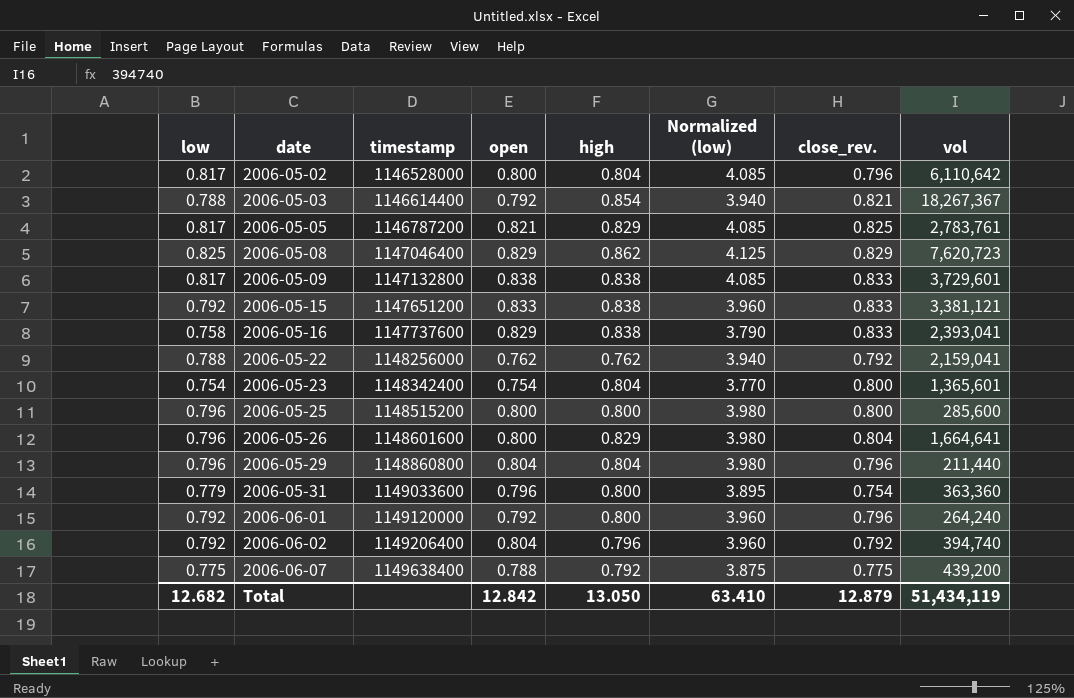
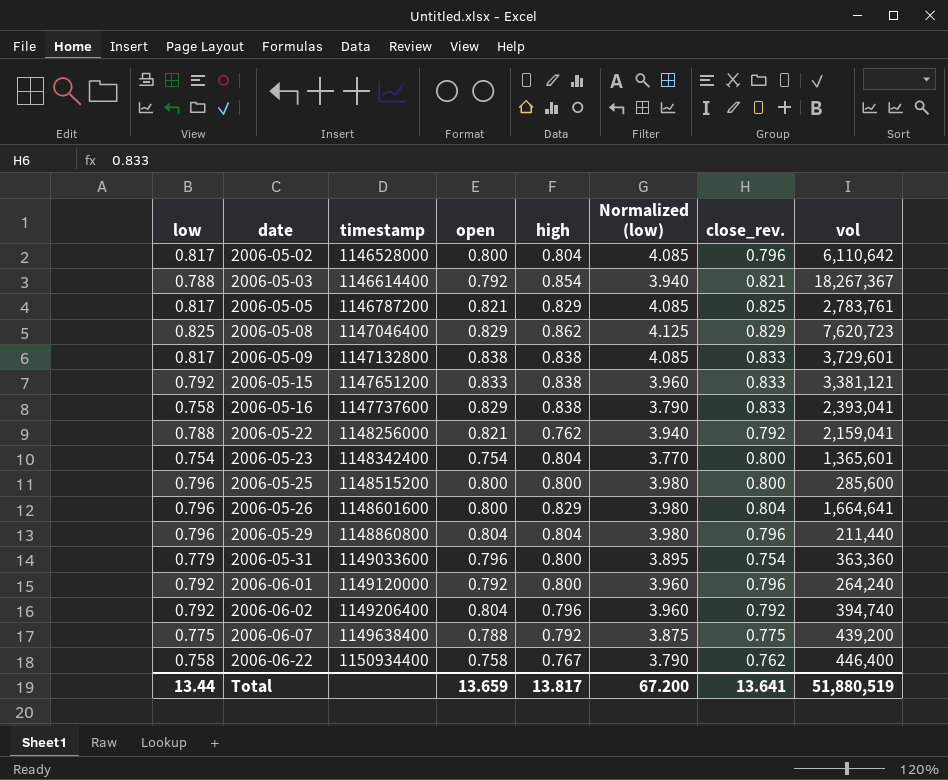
2006-05-22 | open: 0.762 -> 0.821
row 2006-06-22: none -> 0.758 | 1150934400 | 0.758 | 0.767 | 3.790 | 0.762 | 446,400
Total | low: 12.682 -> 13.44
Total | open: 12.842 -> 13.659
Total | high: 13.050 -> 13.817
Total | Normalized (low): 63.410 -> 67.200
Total | close_rev.: 12.879 -> 13.641
Total | vol: 51,434,119 -> 51,880,519

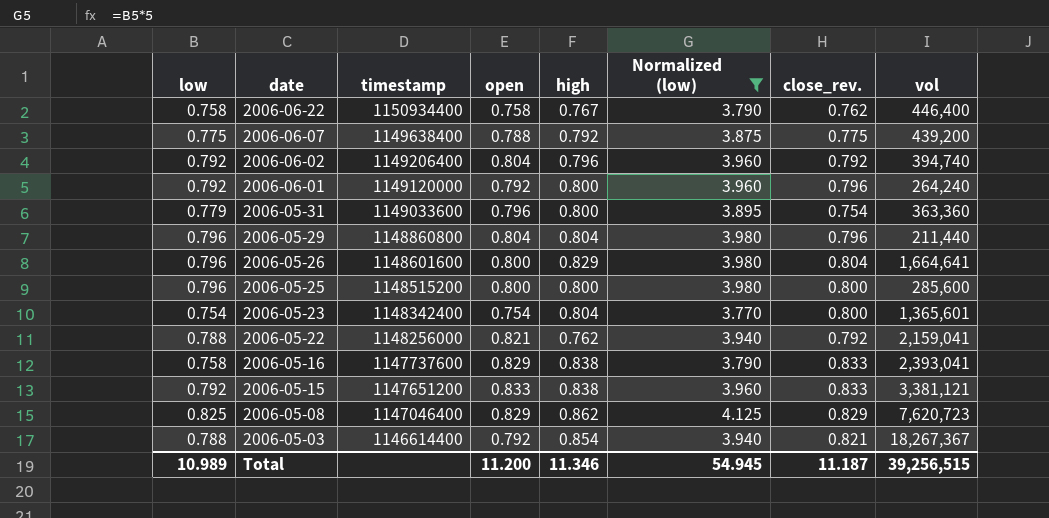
filter: none -> Normalized (low) != 4.085
row order: date ascending -> date descending
Total | low: 13.44 -> 10.989
Total | open: 13.659 -> 11.200
Total | high: 13.817 -> 11.346
Total | Normalized (low): 67.200 -> 54.945
Total | close_rev.: 13.641 -> 11.187
Total | vol: 51,880,519 -> 39,256,515

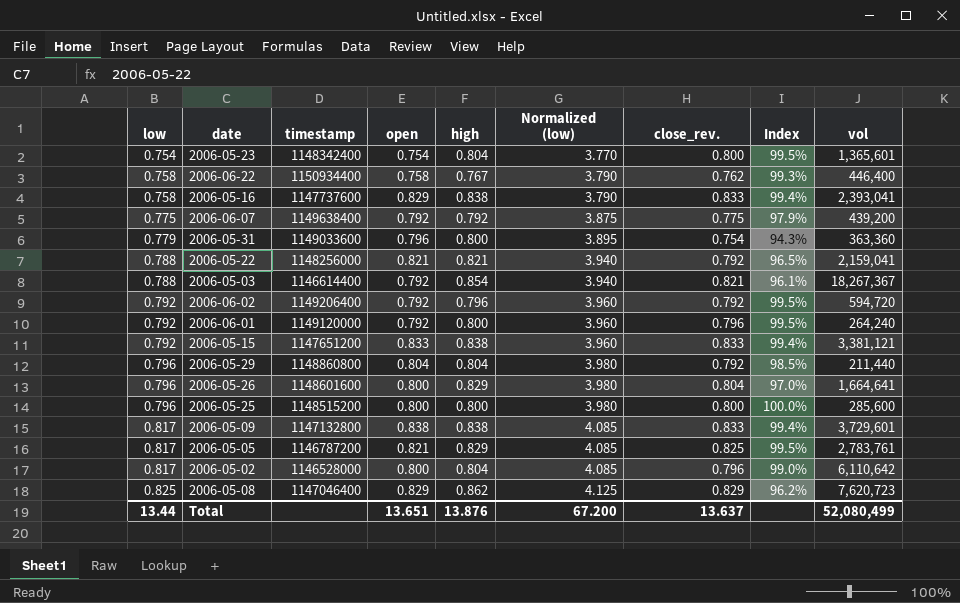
filter: Normalized (low) != 4.085 -> none
row order: date descending -> low ascending
column Index | formula: none -> [close_rev.] / [high]
2006-06-07 | open: 0.788 -> 0.792
2006-05-22 | high: 0.762 -> 0.821
2006-06-02 | open: 0.804 -> 0.792
2006-06-02 | vol: 394,740 -> 594,720
2006-05-29 | close_rev.: 0.796 -> 0.792
Total | low: 10.989 -> 13.44
Total | open: 11.200 -> 13.651
Total | high: 11.346 -> 13.876
Total | Normalized (low): 54.945 -> 67.200
Total | close_rev.: 11.187 -> 13.637
Total | vol: 39,256,515 -> 52,080,499

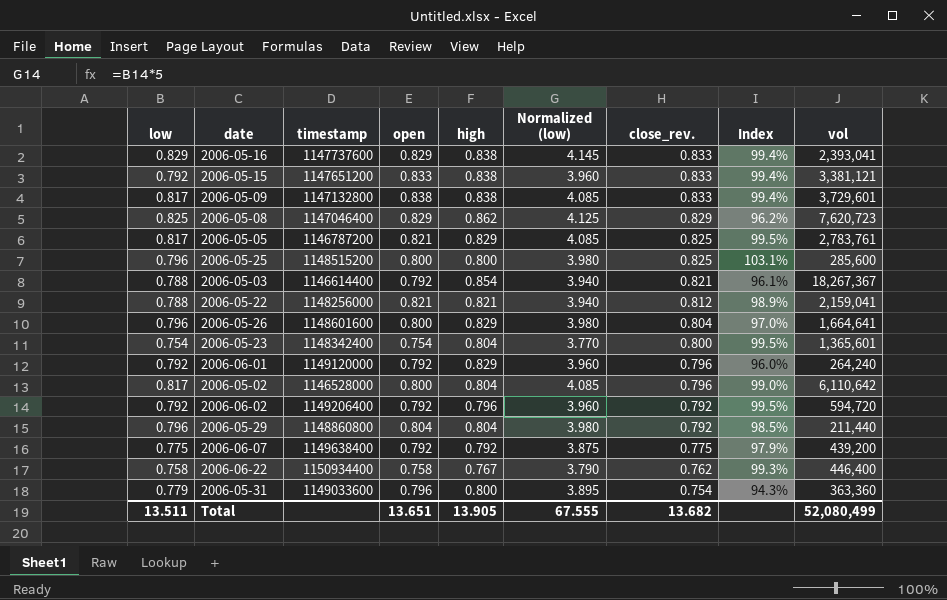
row order: low ascending -> close_rev. descending
2006-05-16 | low: 0.758 -> 0.829
2006-05-16 | Normalized (low): 3.790 -> 4.145
2006-05-25 | close_rev.: 0.800 -> 0.825
2006-05-25 | Index: 100.0% -> 103.1%
2006-05-22 | close_rev.: 0.792 -> 0.812
2006-05-22 | Index: 96.5% -> 98.9%
2006-06-01 | high: 0.800 -> 0.829
2006-06-01 | Index: 99.5% -> 96.0%
Total | low: 13.44 -> 13.511
Total | high: 13.876 -> 13.905
Total | Normalized (low): 67.200 -> 67.555
Total | close_rev.: 13.637 -> 13.682

